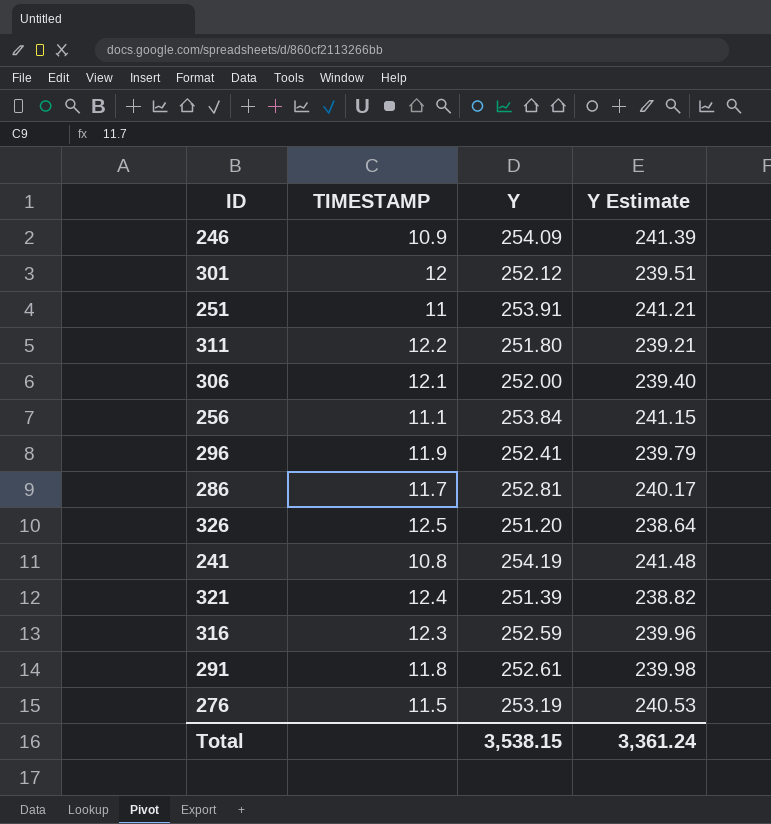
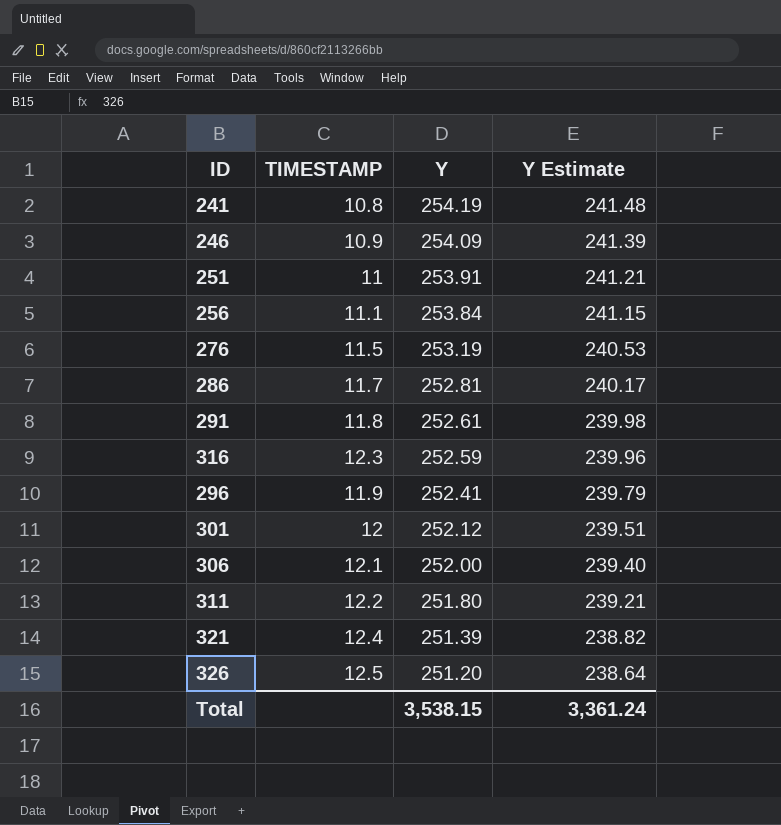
row order: none -> Y descending

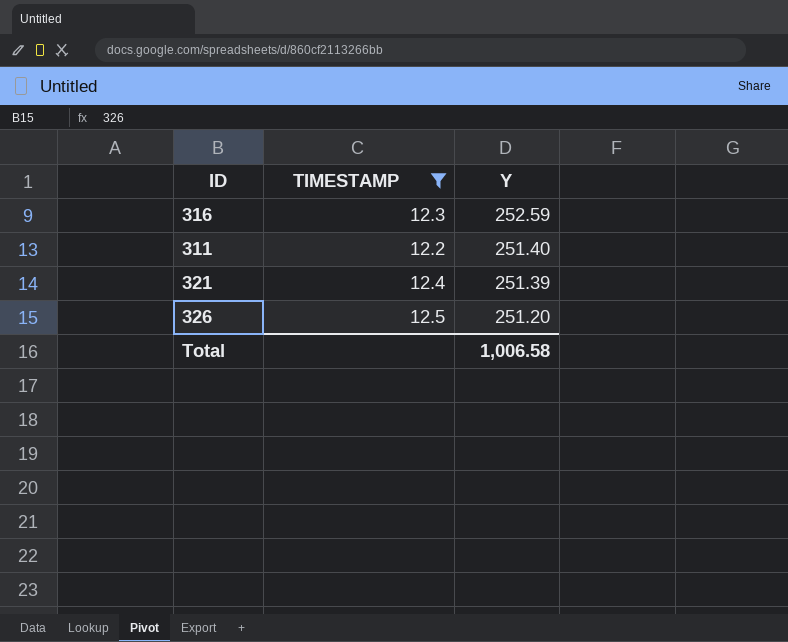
filter: none -> TIMESTAMP >= 12.2
column Y Estimate | formula: [Y] * 0.95 -> none
311 | Y: 251.80 -> 251.40
Total | Y: 3,538.15 -> 1,006.58

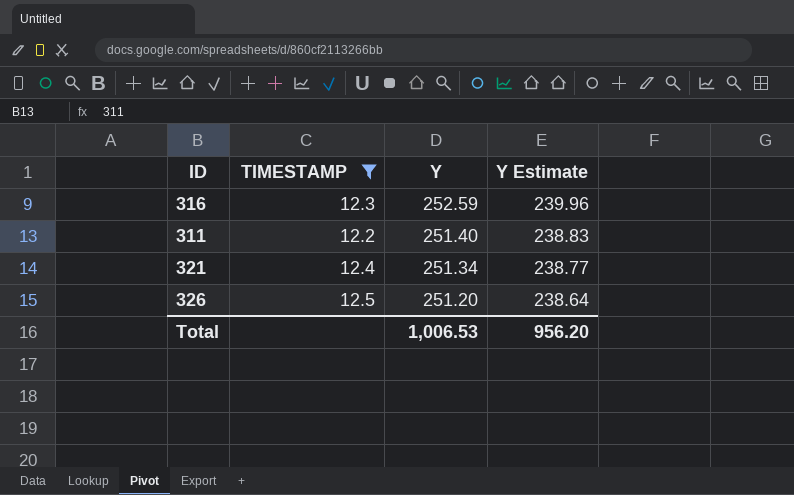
column Y Estimate | formula: none -> [Y] * 0.95
321 | Y: 251.39 -> 251.34
Total | Y: 1,006.58 -> 1,006.53

